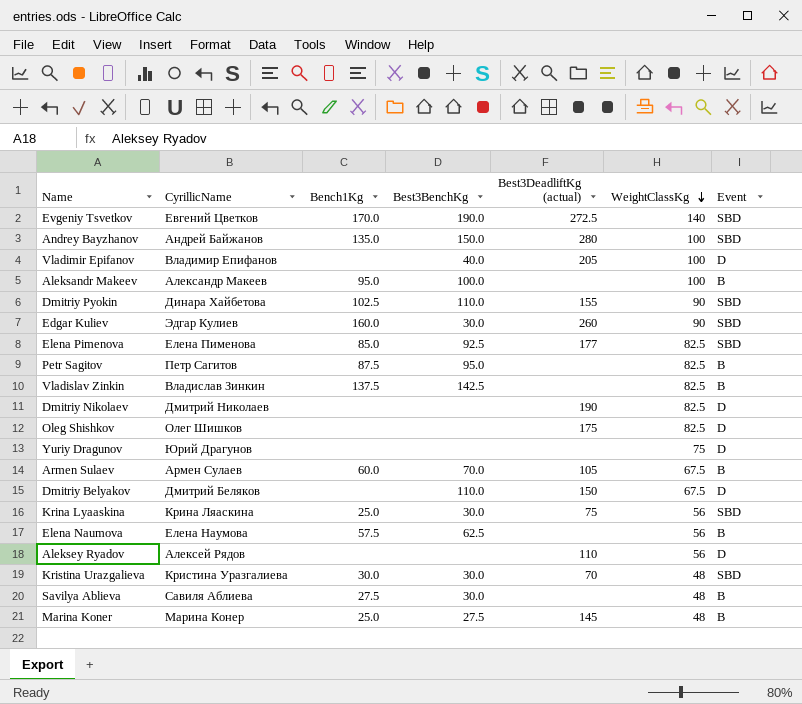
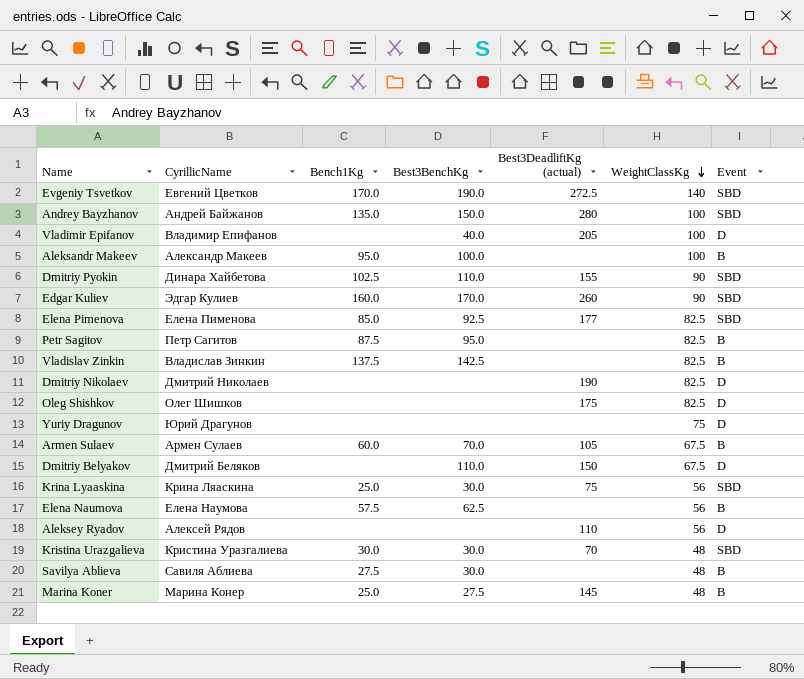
Edgar Kuliev | Best3BenchKg: 30.0 -> 170.0

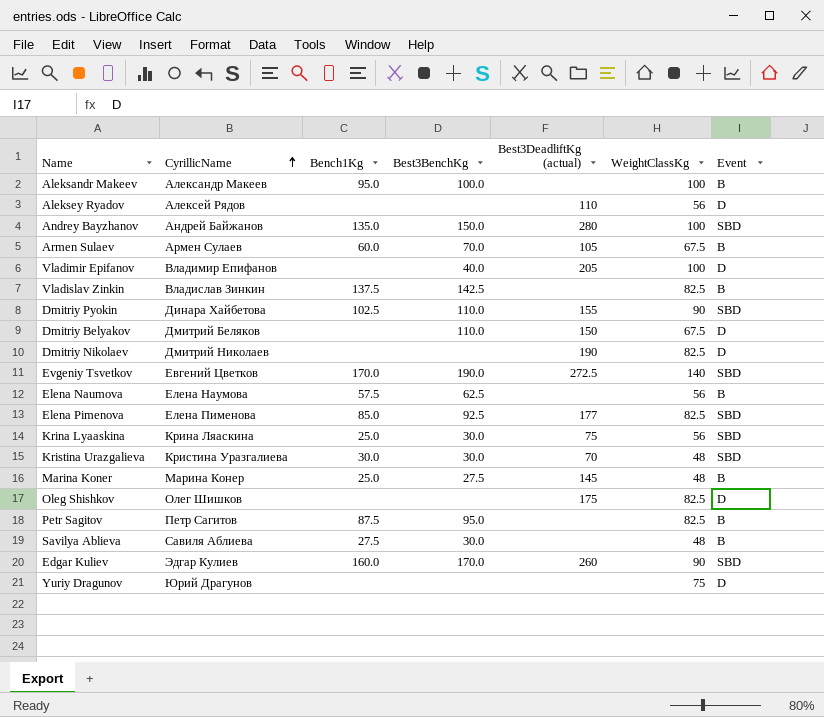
row order: WeightClassKg descending -> CyrillicName ascending

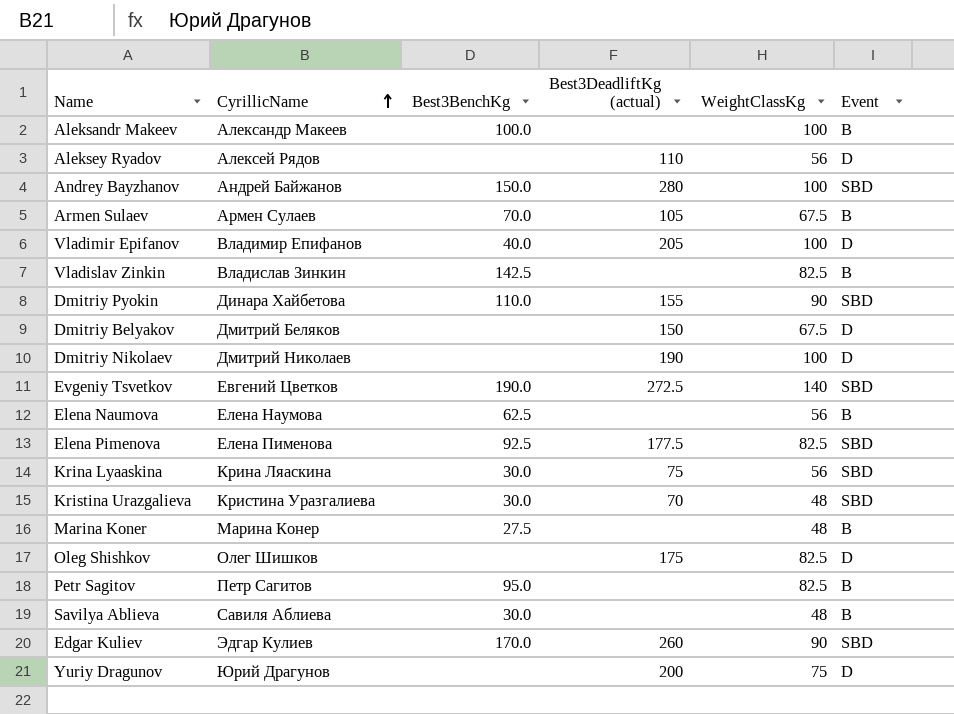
column Bench1Kg | position: 3 -> none
Dmitriy Belyakov | Best3BenchKg: 110.0 -> none
Dmitriy Nikolaev | WeightClassKg: 82.5 -> 100
Elena Pimenova | Best3DeadliftKg (actual): 177 -> 177.5
Marina Koner | Best3DeadliftKg (actual): 145 -> none
Yuriy Dragunov | Best3DeadliftKg (actual): none -> 200

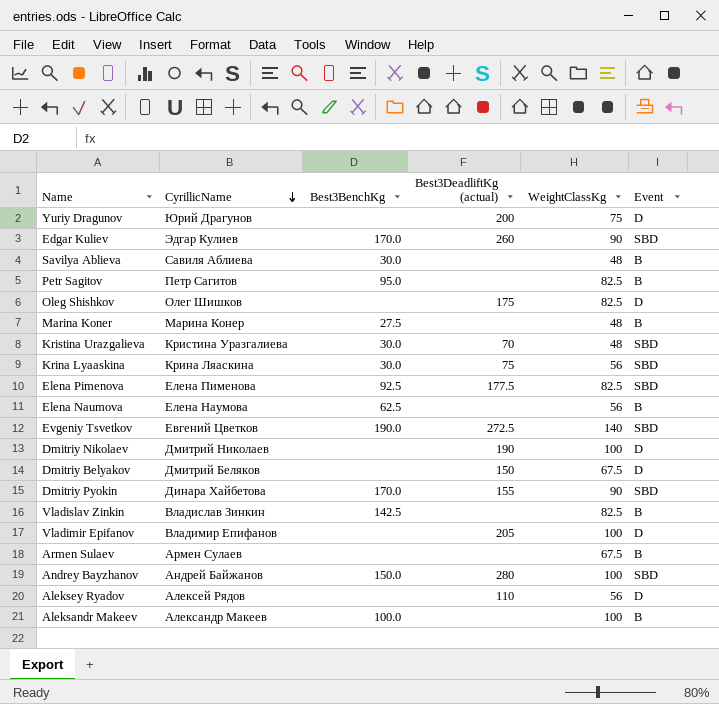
row order: CyrillicName ascending -> CyrillicName descending
Dmitriy Pyokin | Best3BenchKg: 110.0 -> 170.0
Vladimir Epifanov | Best3BenchKg: 40.0 -> none
Armen Sulaev | Best3BenchKg: 70.0 -> none
Armen Sulaev | Best3DeadliftKg (actual): 105 -> none

